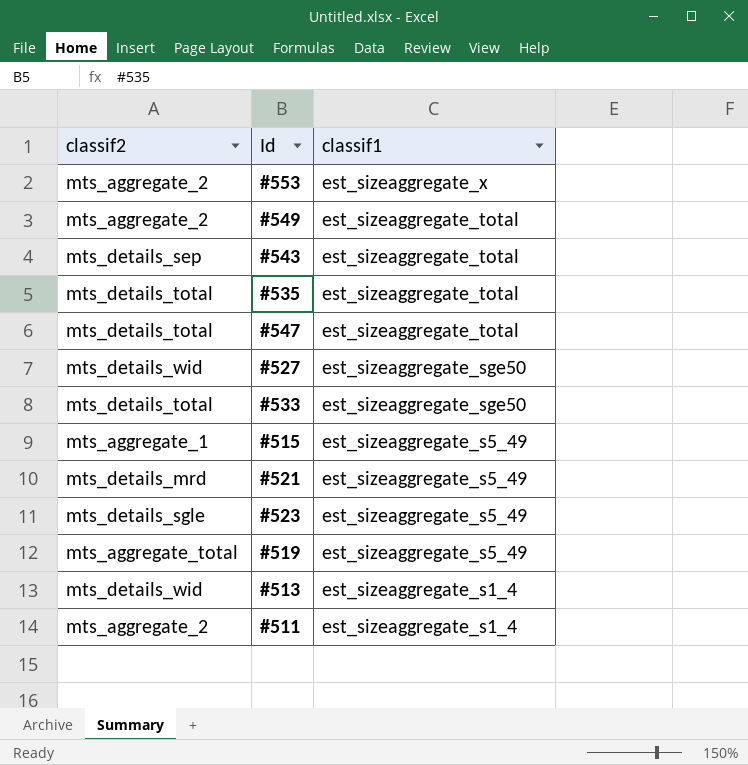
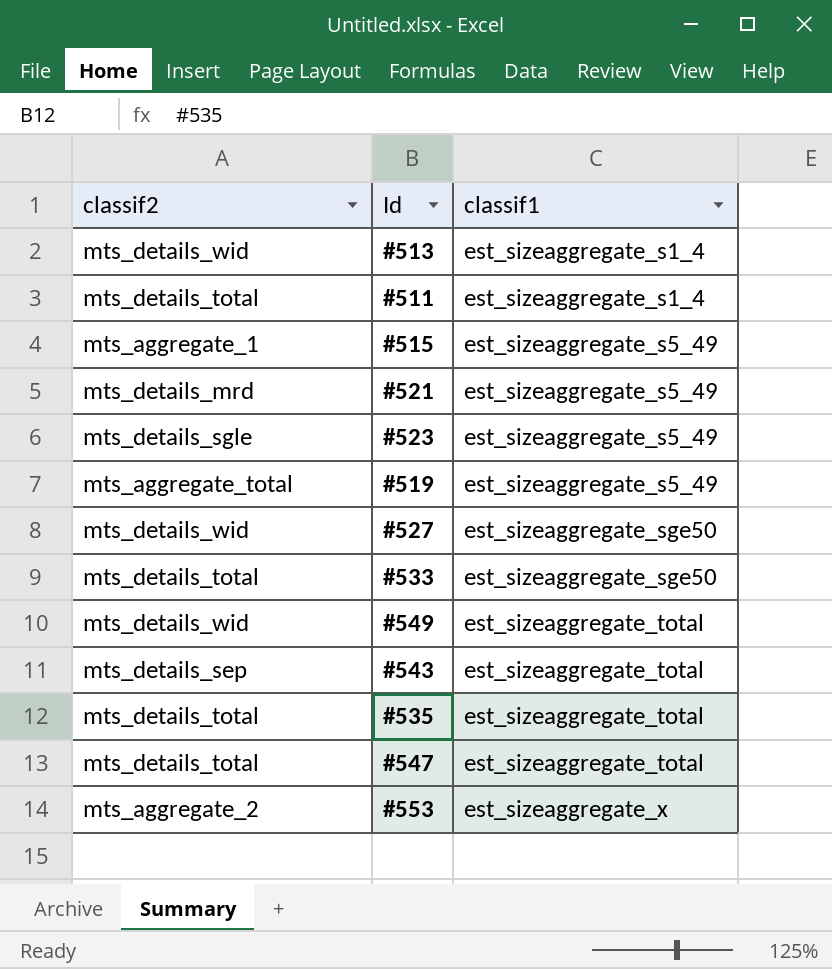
row order: classif1 descending -> classif1 ascending
#511 | classif2: mts_aggregate_2 -> mts_details_total
#549 | classif2: mts_aggregate_2 -> mts_details_wid

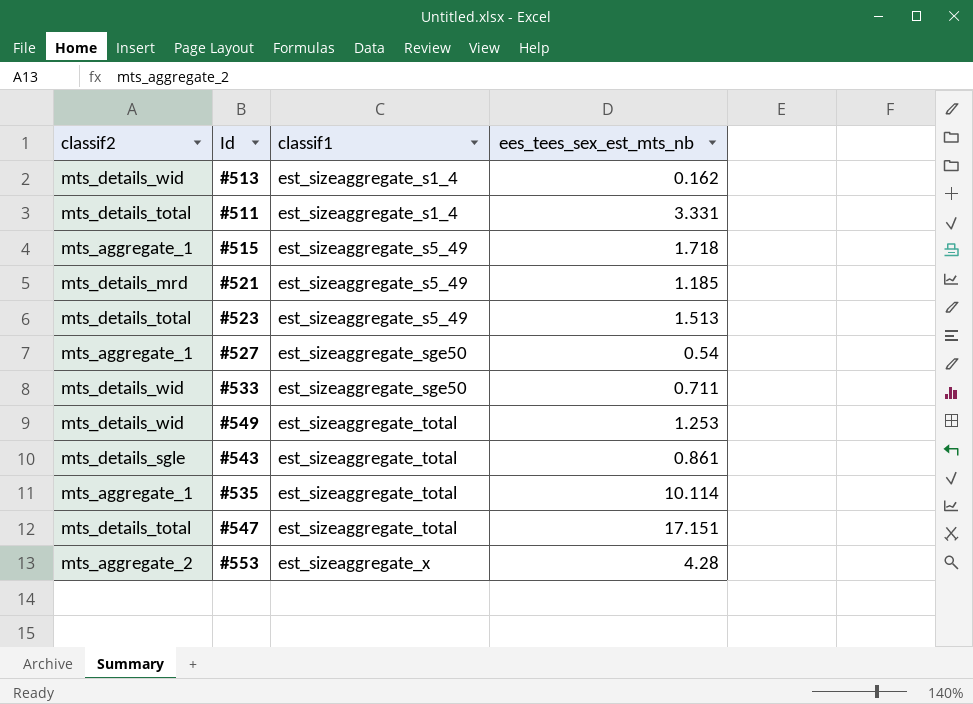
column ees_tees_sex_est_mts_nb | position: none -> 4
row #519: mts_aggregate_total | est_sizeaggregate_s5_49 -> none
#523 | classif2: mts_details_sgle -> mts_details_total
#527 | classif2: mts_details_wid -> mts_aggregate_1
#533 | classif2: mts_details_total -> mts_details_wid
#543 | classif2: mts_details_sep -> mts_details_sgle
#535 | classif2: mts_details_total -> mts_aggregate_1

